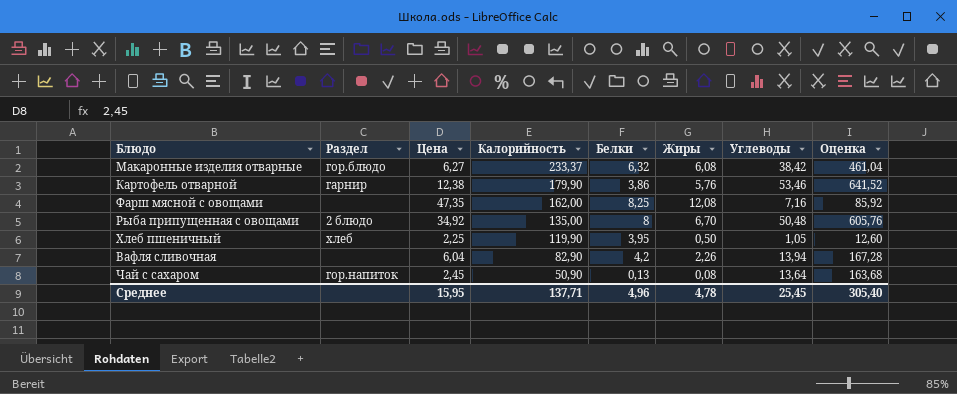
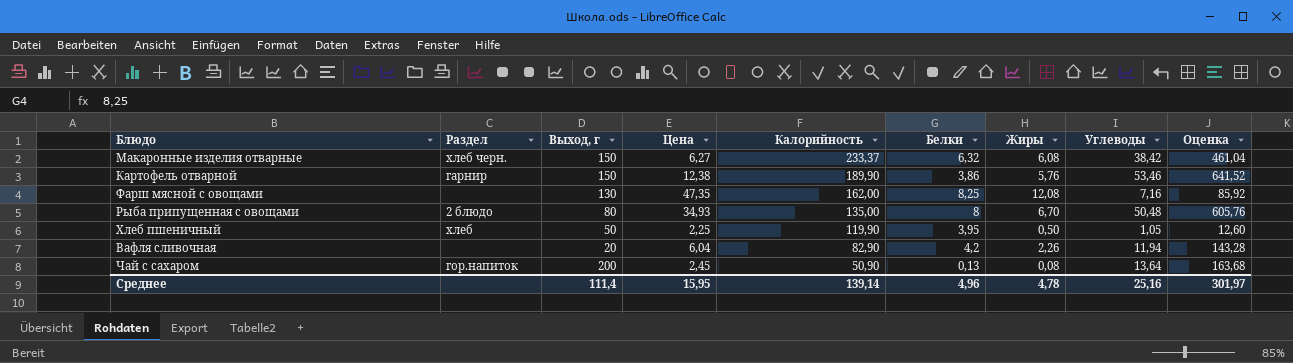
column Выход, г | position: none -> 3
Макаронные изделия отварные | Раздел: гор.блюдо -> хлеб черн.
Картофель отварной | Калорийность: 179,90 -> 189,90
Рыба припущенная с овощами | Цена: 34,92 -> 34,93
Вафля сливочная | Углеводы: 13,94 -> 11,94
Вафля сливочная | Оценка: 167,28 -> 143,28
Среднее | Калорийность: 137,71 -> 139,14
Среднее | Углеводы: 25,45 -> 25,16
Среднее | Оценка: 305,40 -> 301,97

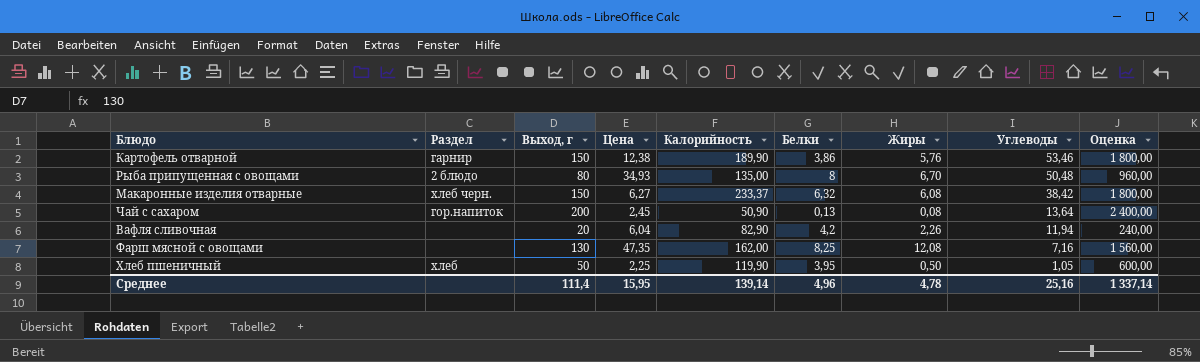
row order: Калорийность descending -> Углеводы descending
column Оценка | formula: [Углеводы] * 12 -> [Выход, г] * 12
Среднее | Оценка: 301,97 -> 1 337,14

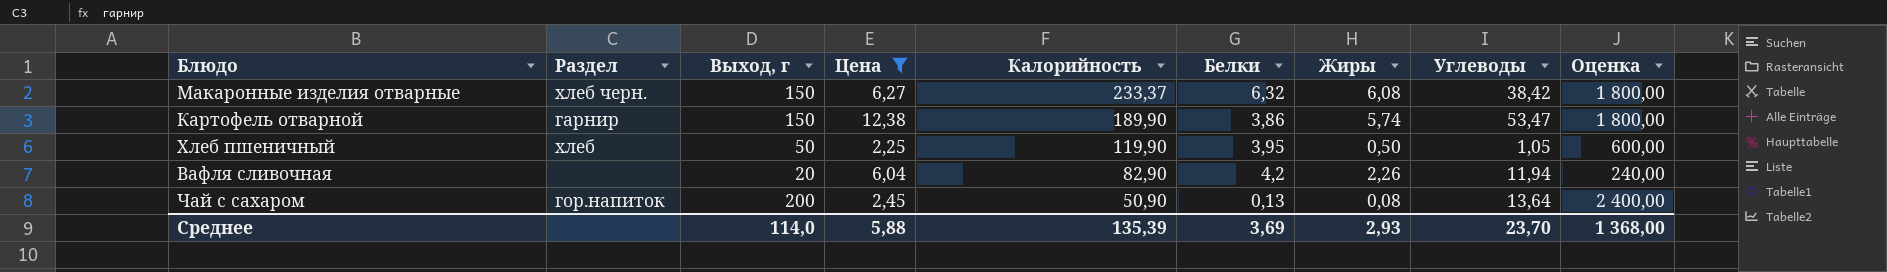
filter: none -> Цена <= 12,38
row order: Углеводы descending -> Калорийность descending
Картофель отварной | Жиры: 5,76 -> 5,74
Картофель отварной | Углеводы: 53,46 -> 53,47
Среднее | Выход, г: 111,4 -> 114,0
Среднее | Цена: 15,95 -> 5,88
Среднее | Калорийность: 139,14 -> 135,39
Среднее | Белки: 4,96 -> 3,69
Среднее | Жиры: 4,78 -> 2,93
Среднее | Углеводы: 25,16 -> 23,70
Среднее | Оценка: 1 337,14 -> 1 368,00

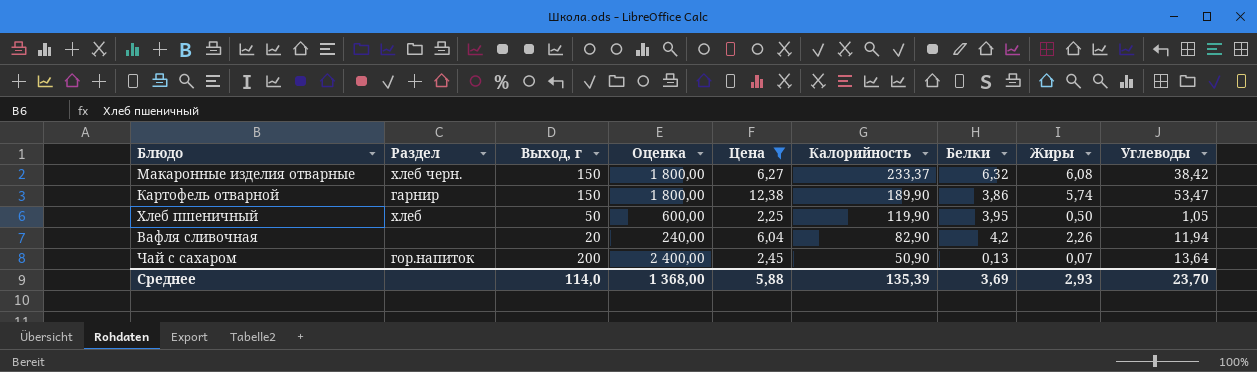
column Оценка | position: 9 -> 4
Чай с сахаром | Жиры: 0,08 -> 0,07

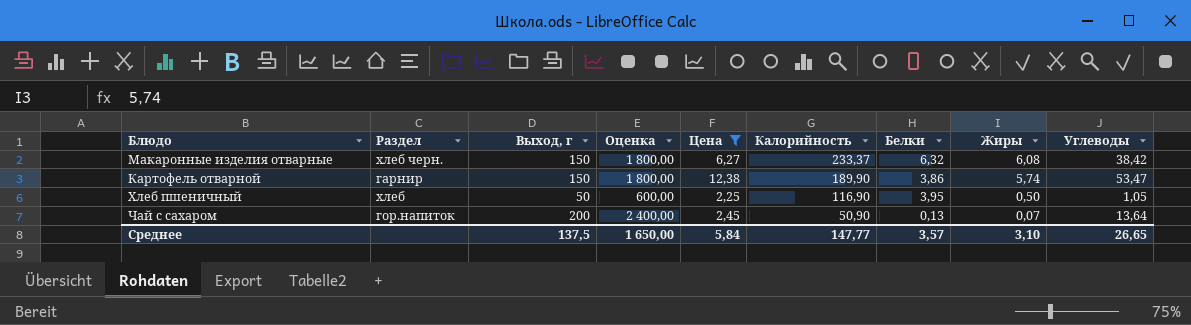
row Вафля сливочная: none | 20 | 240,00 | 6,04 | 82,90 | 4,2 | 2,26 | 11,94 -> none
Хлеб пшеничный | Калорийность: 119,90 -> 116,90
Среднее | Выход, г: 114,0 -> 137,5
Среднее | Оценка: 1 368,00 -> 1 650,00
Среднее | Цена: 5,88 -> 5,84
Среднее | Калорийность: 135,39 -> 147,77
Среднее | Белки: 3,69 -> 3,57
Среднее | Жиры: 2,93 -> 3,10
Среднее | Углеводы: 23,70 -> 26,65

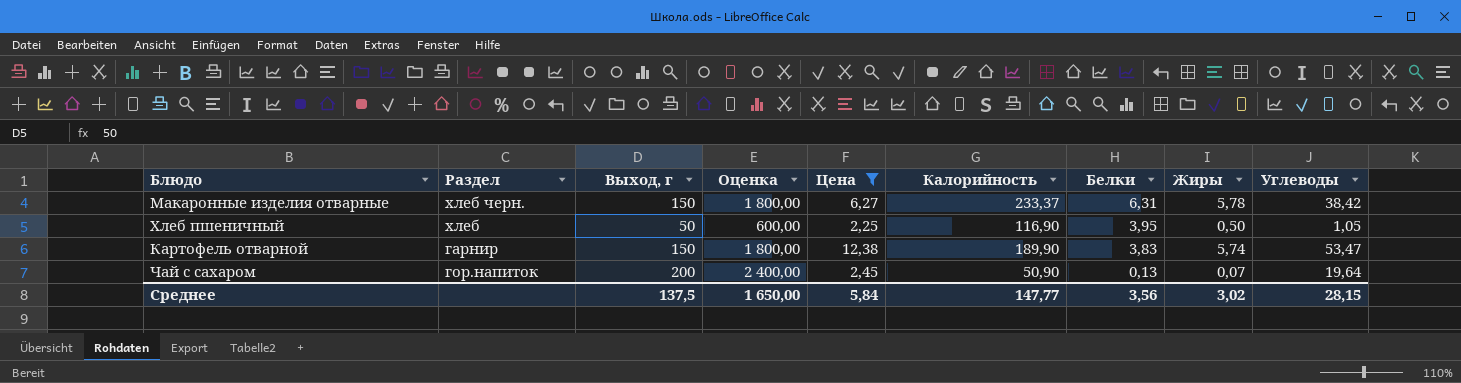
row order: Калорийность descending -> Белки descending
Макаронные изделия отварные | Белки: 6,32 -> 6,31
Макаронные изделия отварные | Жиры: 6,08 -> 5,78
Картофель отварной | Белки: 3,86 -> 3,83
Чай с сахаром | Углеводы: 13,64 -> 19,64
Среднее | Белки: 3,57 -> 3,56
Среднее | Жиры: 3,10 -> 3,02
Среднее | Углеводы: 26,65 -> 28,15

